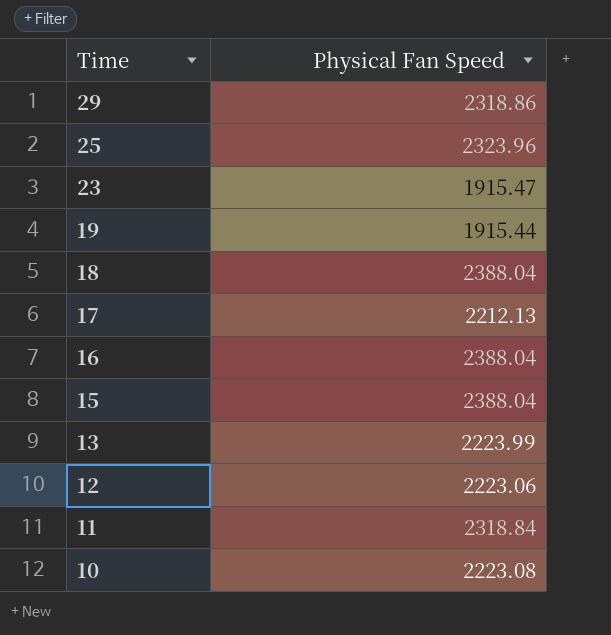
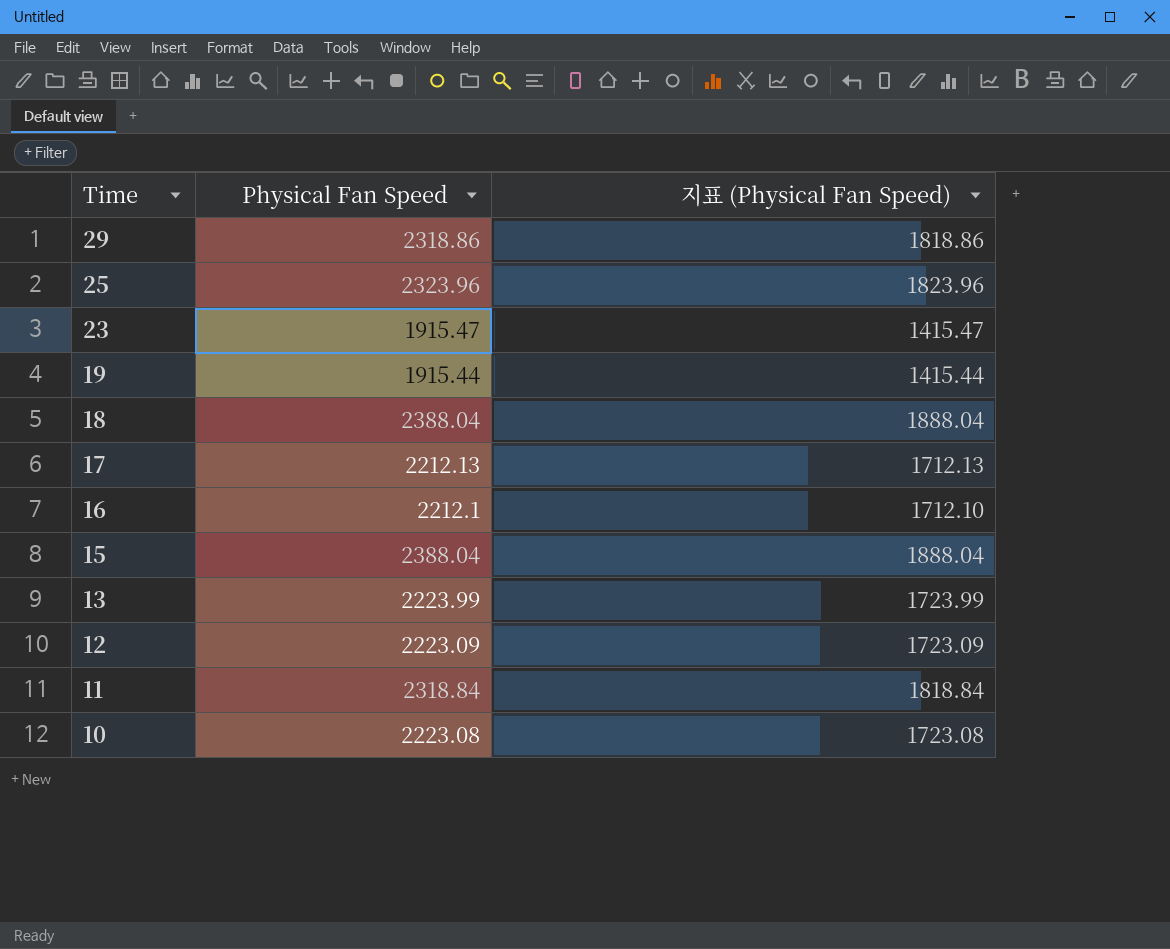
column 지표 (Physical Fan Speed) | formula: none -> [Physical Fan Speed] - 500
16 | Physical Fan Speed: 2388.04 -> 2212.1
12 | Physical Fan Speed: 2223.06 -> 2223.09

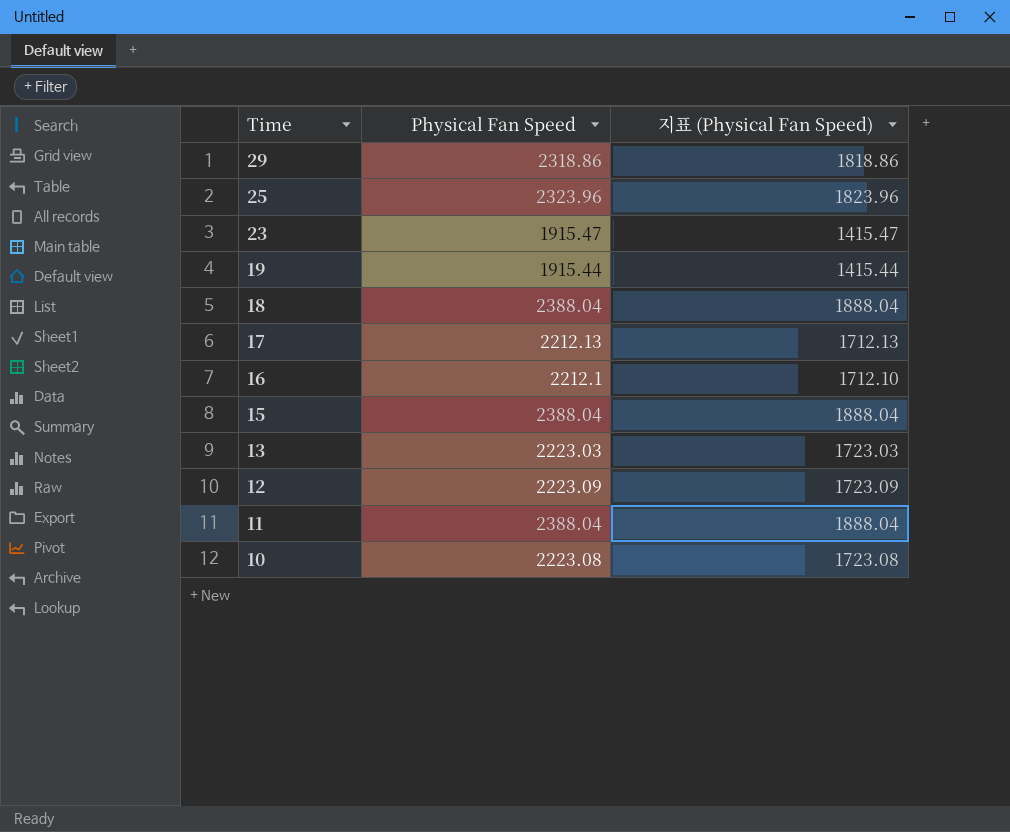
13 | Physical Fan Speed: 2223.99 -> 2223.03
13 | 지표 (Physical Fan Speed): 1723.99 -> 1723.03
11 | Physical Fan Speed: 2318.84 -> 2388.04
11 | 지표 (Physical Fan Speed): 1818.84 -> 1888.04

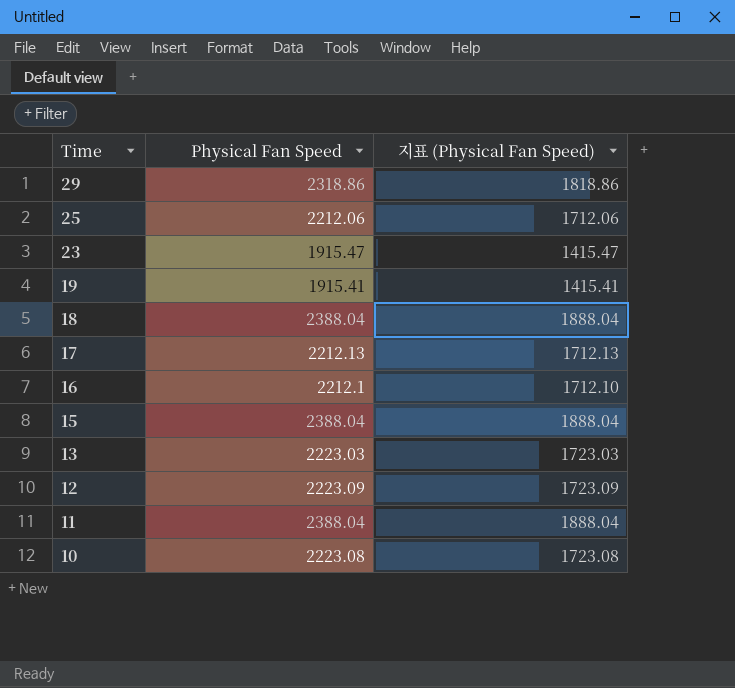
25 | Physical Fan Speed: 2323.96 -> 2212.06
25 | 지표 (Physical Fan Speed): 1823.96 -> 1712.06
19 | Physical Fan Speed: 1915.44 -> 1915.41
19 | 지표 (Physical Fan Speed): 1415.44 -> 1415.41

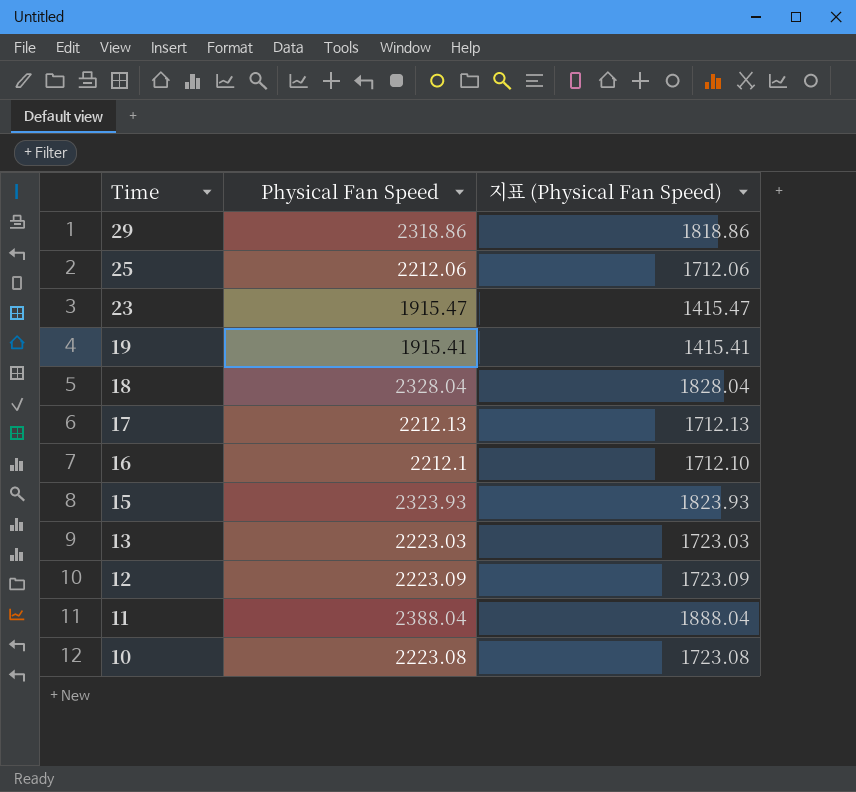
18 | Physical Fan Speed: 2388.04 -> 2328.04
18 | 지표 (Physical Fan Speed): 1888.04 -> 1828.04
15 | Physical Fan Speed: 2388.04 -> 2323.93
15 | 지표 (Physical Fan Speed): 1888.04 -> 1823.93

